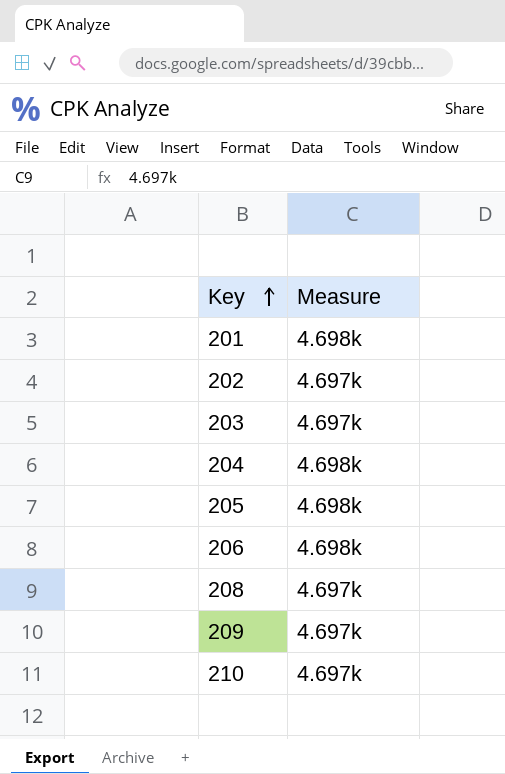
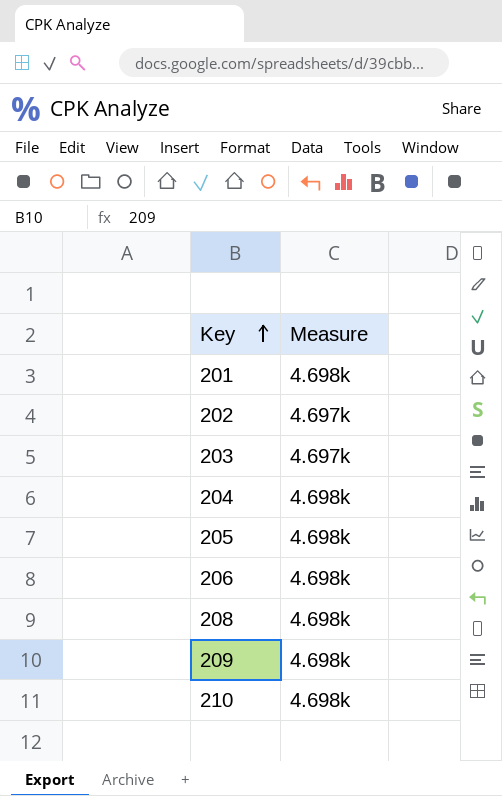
208 | Measure: 4.697k -> 4.698k
209 | Measure: 4.697k -> 4.698k
210 | Measure: 4.697k -> 4.698k

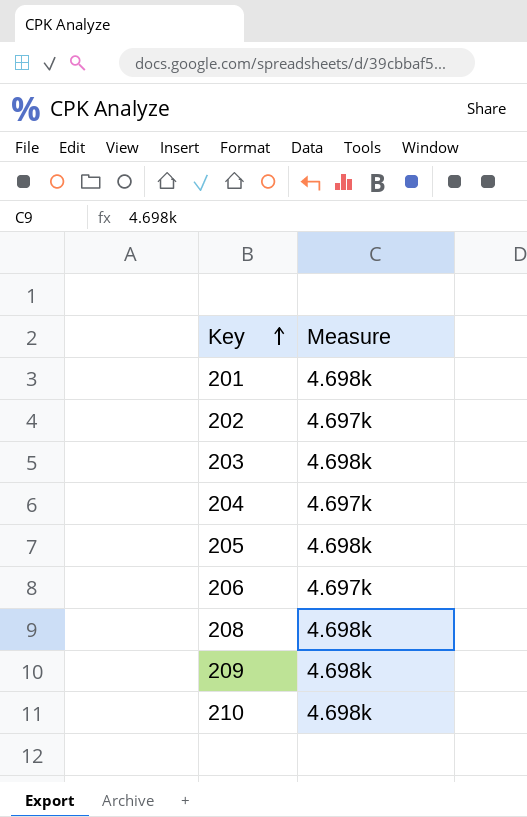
203 | Measure: 4.697k -> 4.698k
204 | Measure: 4.698k -> 4.697k
206 | Measure: 4.698k -> 4.697k

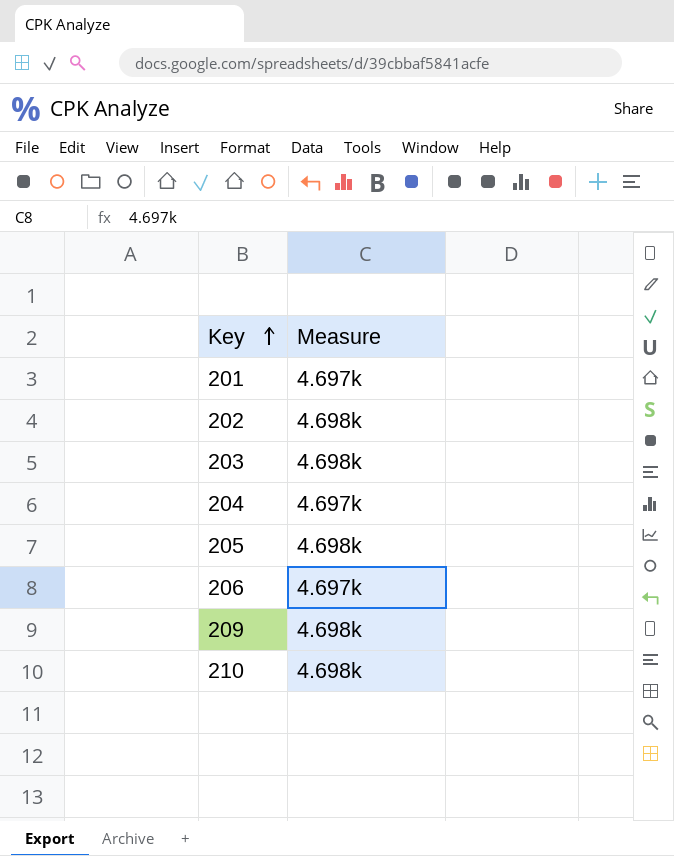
row 208: 4.698k -> none
201 | Measure: 4.698k -> 4.697k
202 | Measure: 4.697k -> 4.698k

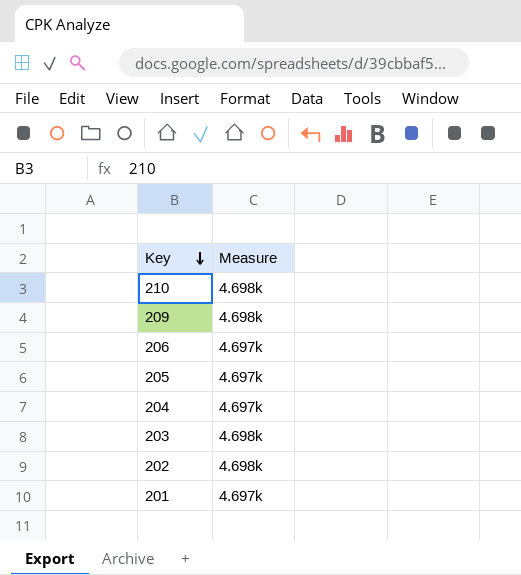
row order: Key ascending -> Key descending
205 | Measure: 4.698k -> 4.697k

